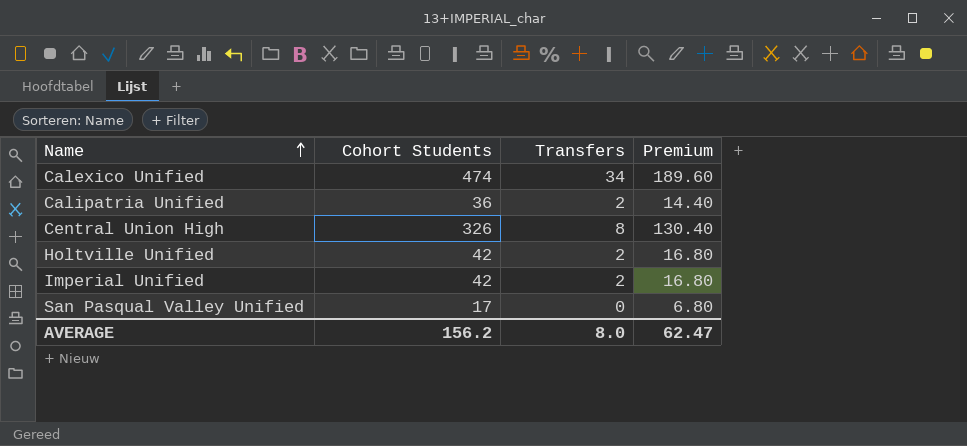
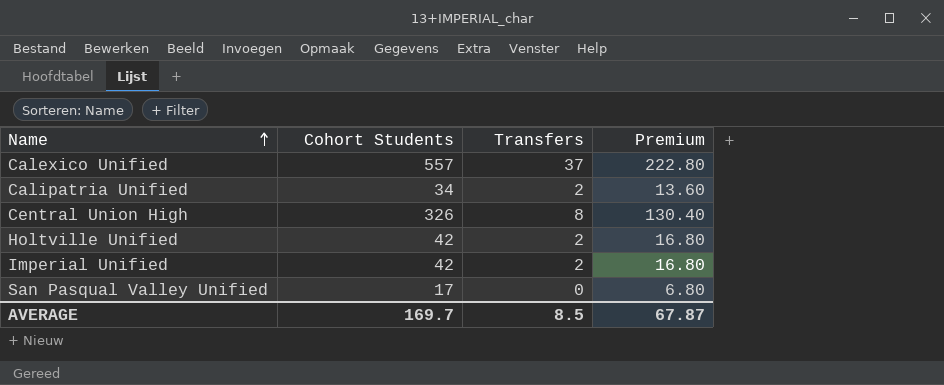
Calexico Unified | Cohort Students: 474 -> 557
Calexico Unified | Transfers: 34 -> 37
Calexico Unified | Premium: 189.60 -> 222.80
Calipatria Unified | Cohort Students: 36 -> 34
Calipatria Unified | Premium: 14.40 -> 13.60
AVERAGE | Cohort Students: 156.2 -> 169.7
AVERAGE | Transfers: 8.0 -> 8.5
AVERAGE | Premium: 62.47 -> 67.87

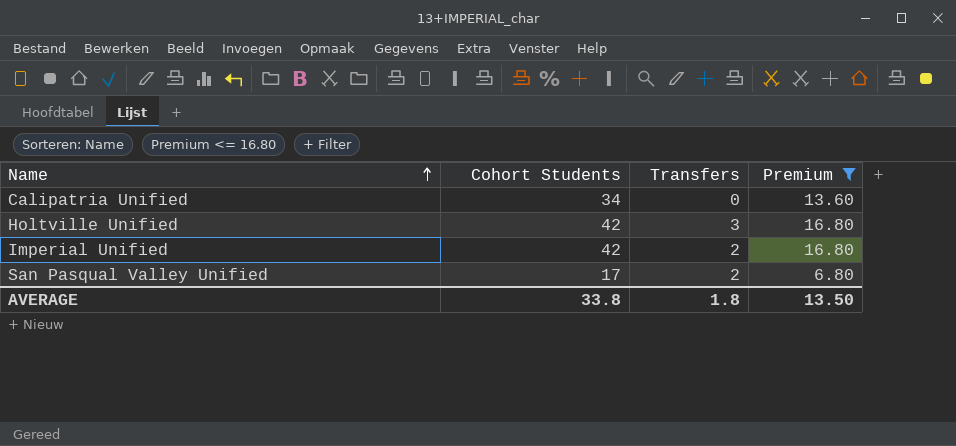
filter: none -> Premium <= 16.80
Calipatria Unified | Transfers: 2 -> 0
Holtville Unified | Transfers: 2 -> 3
San Pasqual Valley Unified | Transfers: 0 -> 2
AVERAGE | Cohort Students: 169.7 -> 33.8
AVERAGE | Transfers: 8.5 -> 1.8
AVERAGE | Premium: 67.87 -> 13.50

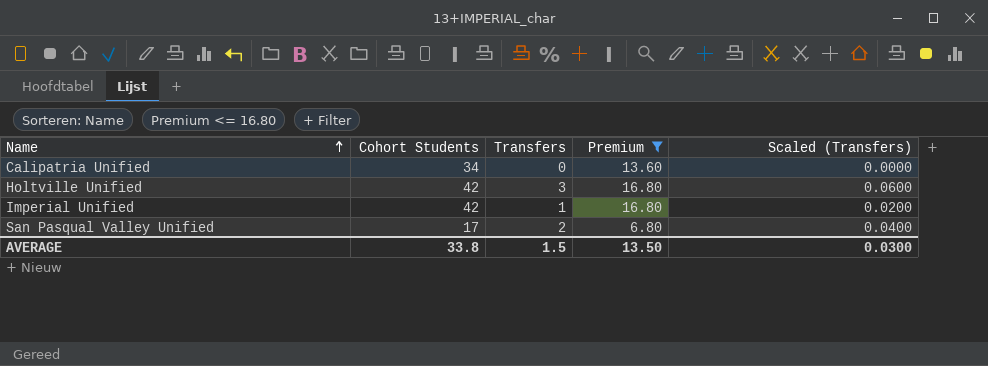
column Scaled (Transfers) | formula: none -> [Transfers] * 0.02
Imperial Unified | Transfers: 2 -> 1
AVERAGE | Transfers: 1.8 -> 1.5

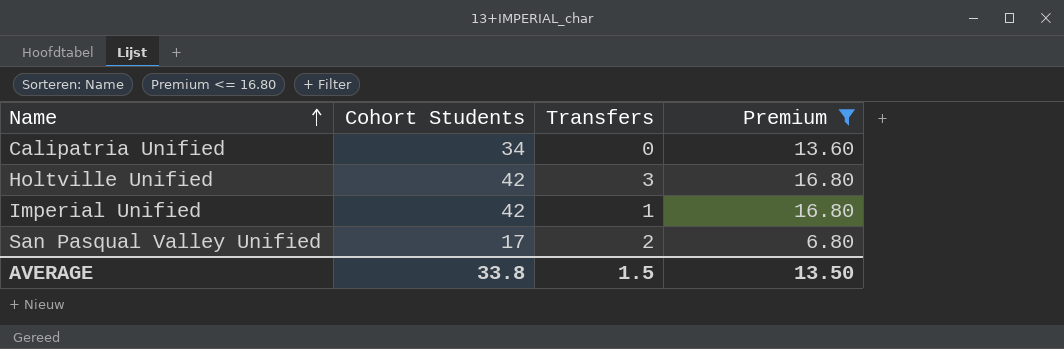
column Scaled (Transfers) | formula: [Transfers] * 0.02 -> none

